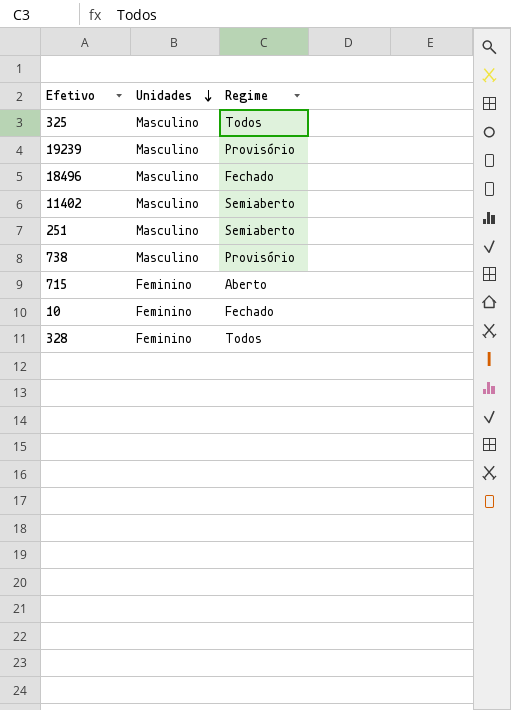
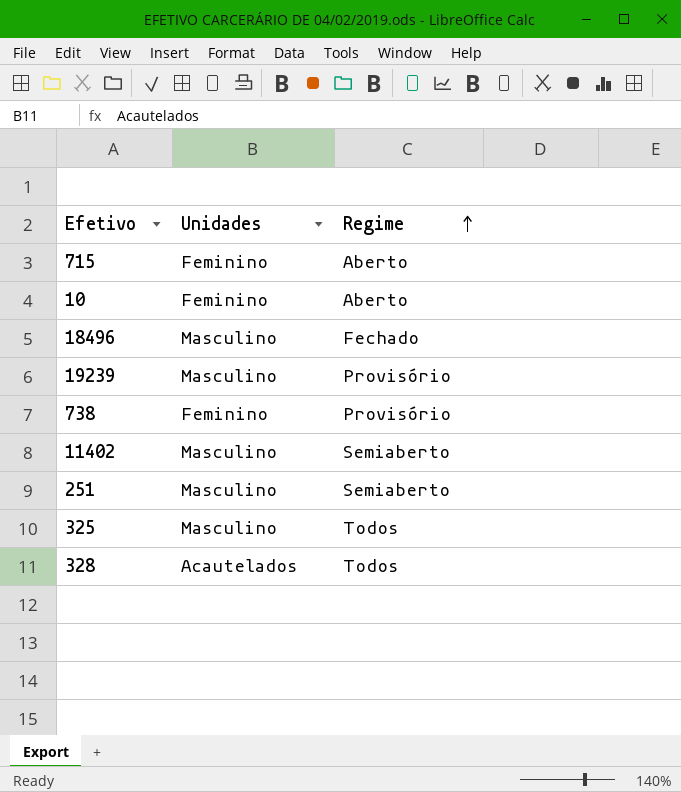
row order: Unidades descending -> Regime ascending
10 | Regime: Fechado -> Aberto
738 | Unidades: Masculino -> Feminino
328 | Unidades: Feminino -> Acautelados

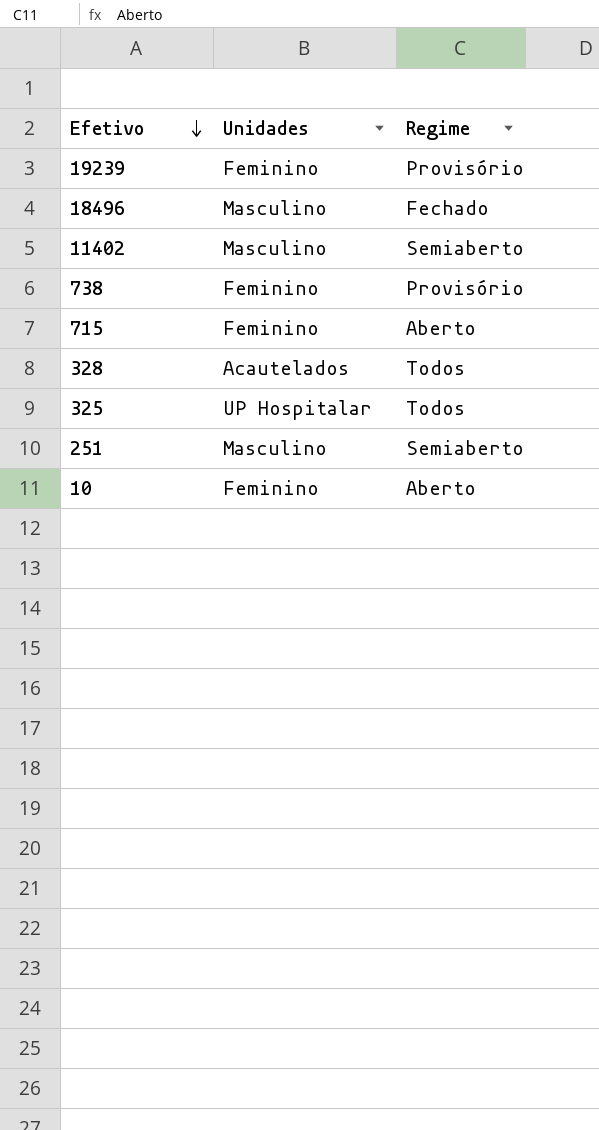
row order: Regime ascending -> Efetivo descending
19239 | Unidades: Masculino -> Feminino
325 | Unidades: Masculino -> UP Hospitalar

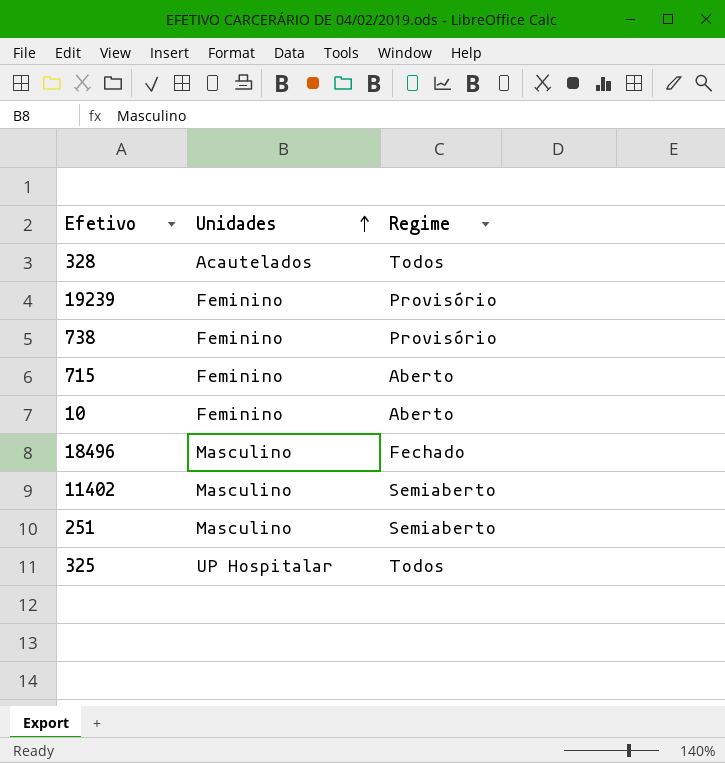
row order: Efetivo descending -> Unidades ascending

